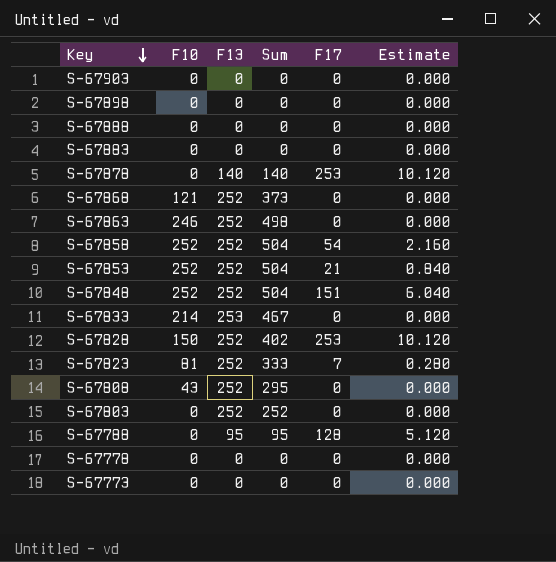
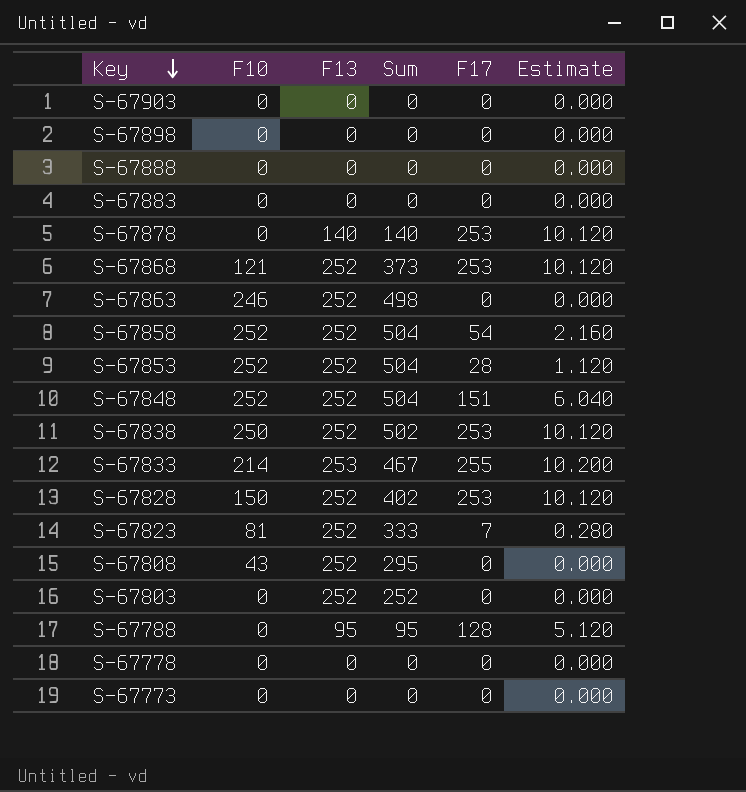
S-67868 | F17: 0 -> 253
S-67868 | Estimate: 0.000 -> 10.120
S-67853 | F17: 21 -> 28
S-67853 | Estimate: 0.840 -> 1.120
row S-67838: none -> 250 | 252 | 502 | 253 | 10.120
S-67833 | F17: 0 -> 255
S-67833 | Estimate: 0.000 -> 10.200

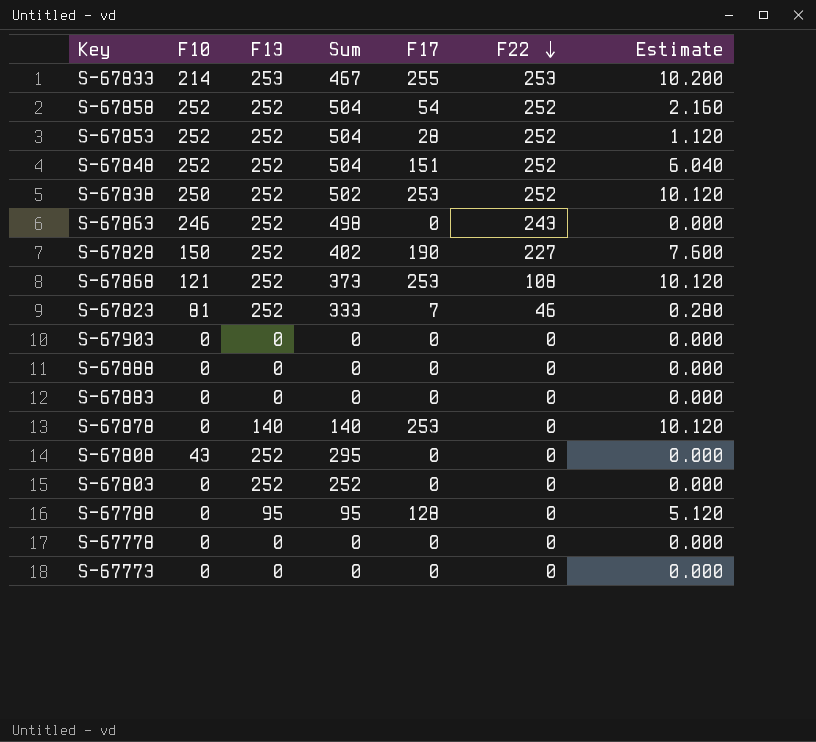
row order: Key descending -> F22 descending
column F22 | position: none -> 6
row S-67898: 0 | 0 | 0 | 0 | 0.000 -> none
S-67828 | F17: 253 -> 190
S-67828 | Estimate: 10.120 -> 7.600

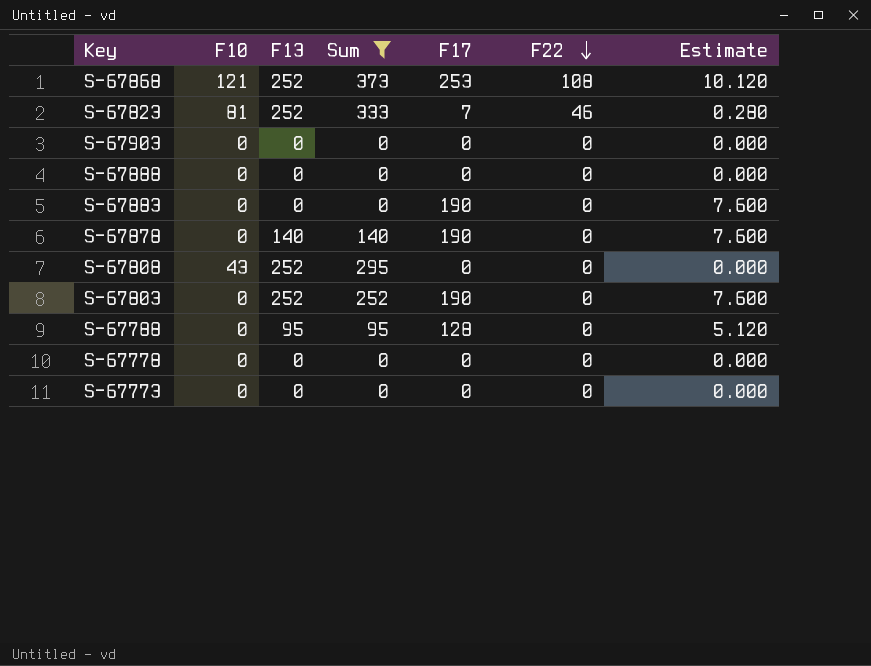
filter: none -> Sum <= 373
S-67883 | F17: 0 -> 190
S-67883 | Estimate: 0.000 -> 7.600
S-67878 | F17: 253 -> 190
S-67878 | Estimate: 10.120 -> 7.600
S-67803 | F17: 0 -> 190
S-67803 | Estimate: 0.000 -> 7.600

